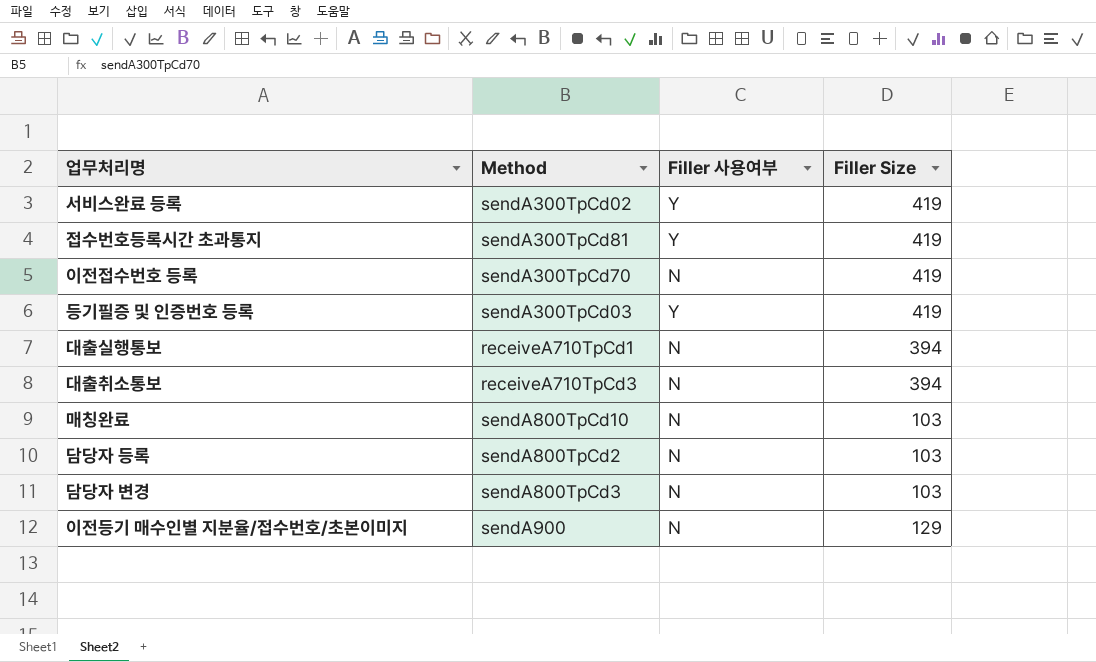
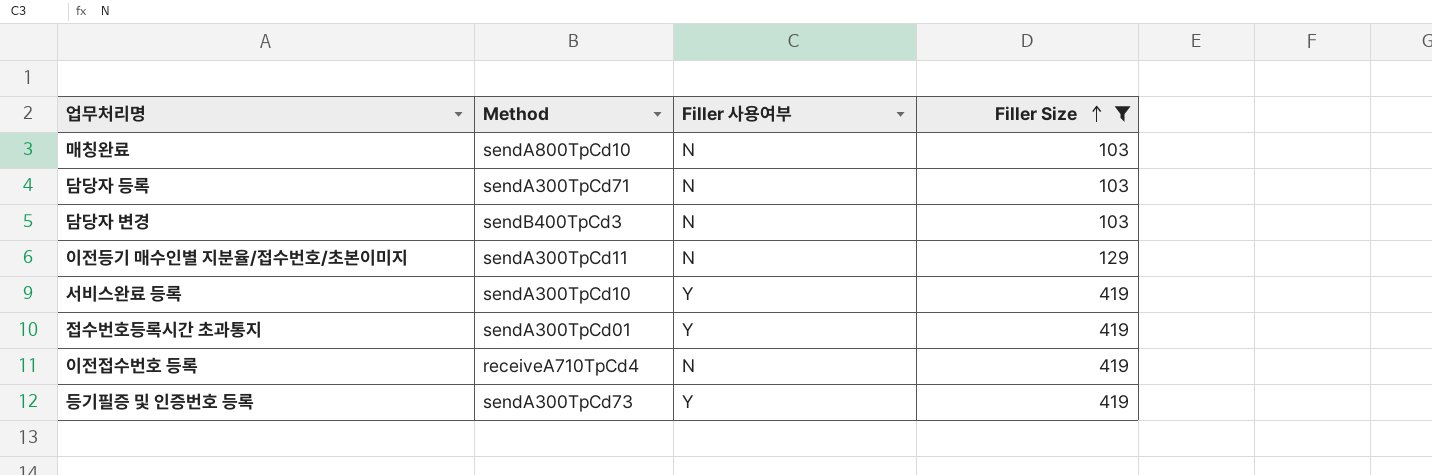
filter: none -> Filler Size != 394
row order: none -> Filler Size ascending
담당자 등록 | Method: sendA800TpCd2 -> sendA300TpCd71
담당자 변경 | Method: sendA800TpCd3 -> sendB400TpCd3
이전등기 매수인별 지분율/접수번호/초본이미지 | Method: sendA900 -> sendA300TpCd11
서비스완료 등록 | Method: sendA300TpCd02 -> sendA300TpCd10
접수번호등록시간 초과통지 | Method: sendA300TpCd81 -> sendA300TpCd01
이전접수번호 등록 | Method: sendA300TpCd70 -> receiveA710TpCd4
등기필증 및 인증번호 등록 | Method: sendA300TpCd03 -> sendA300TpCd73

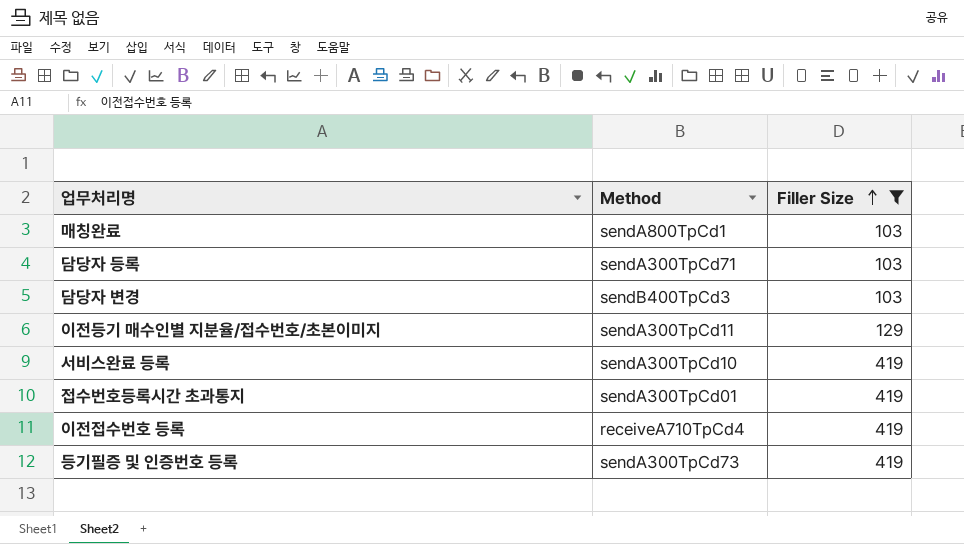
column Filler 사용여부 | position: 3 -> none
매칭완료 | Method: sendA800TpCd10 -> sendA800TpCd1

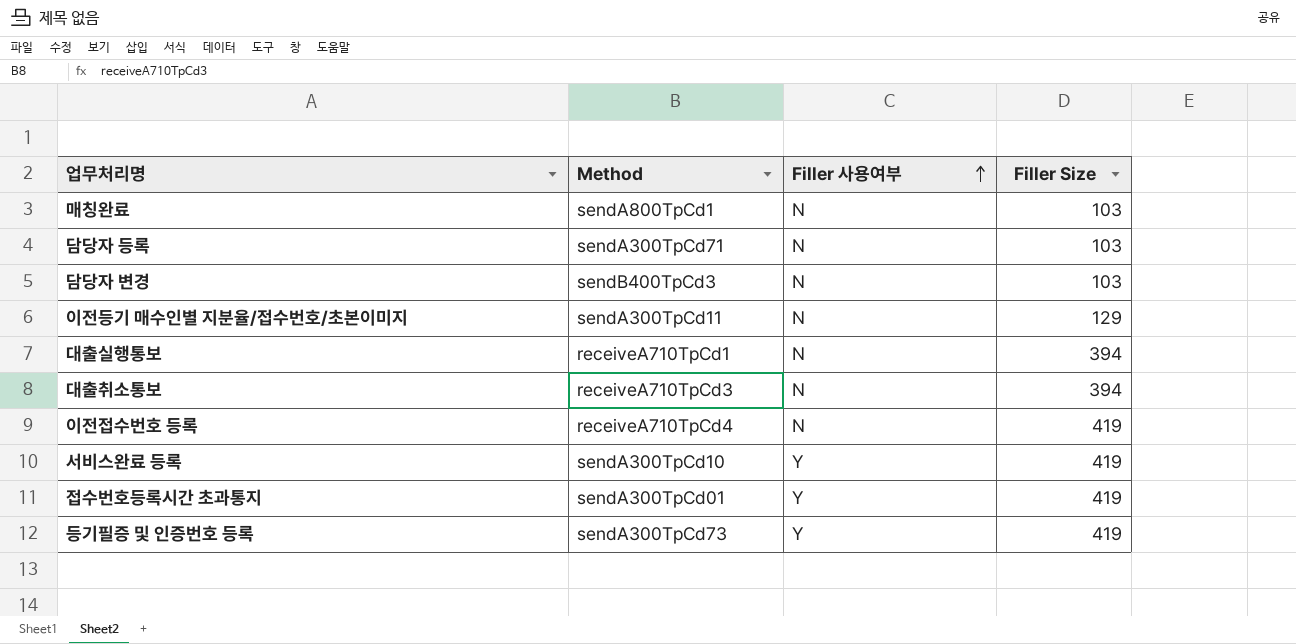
filter: Filler Size != 394 -> none
row order: Filler Size ascending -> Filler 사용여부 ascending
column Filler 사용여부 | position: none -> 3

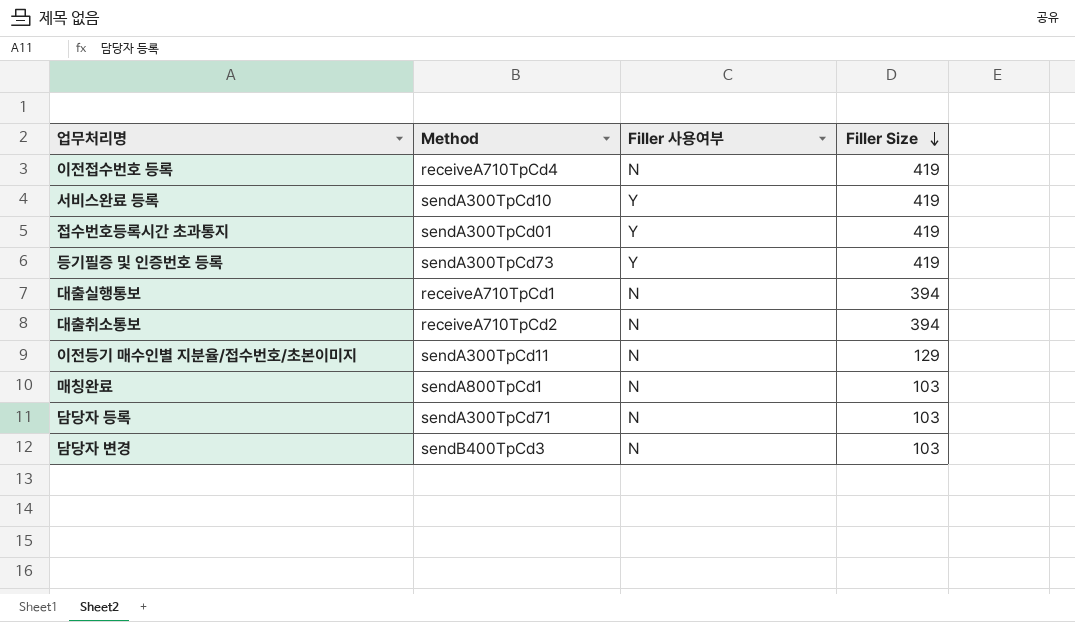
row order: Filler 사용여부 ascending -> Filler Size descending
대출취소통보 | Method: receiveA710TpCd3 -> receiveA710TpCd2

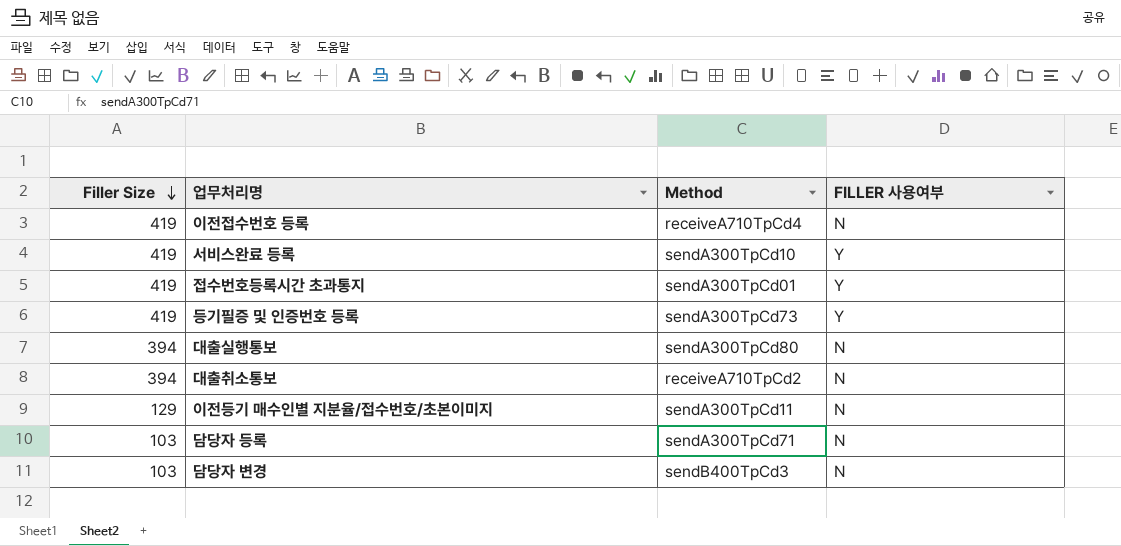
column Filler Size | position: 4 -> 1
column name: Filler 사용여부 -> FILLER 사용여부
row 매칭완료: sendA800TpCd1 | N | 103 -> none
대출실행통보 | Method: receiveA710TpCd1 -> sendA300TpCd80

